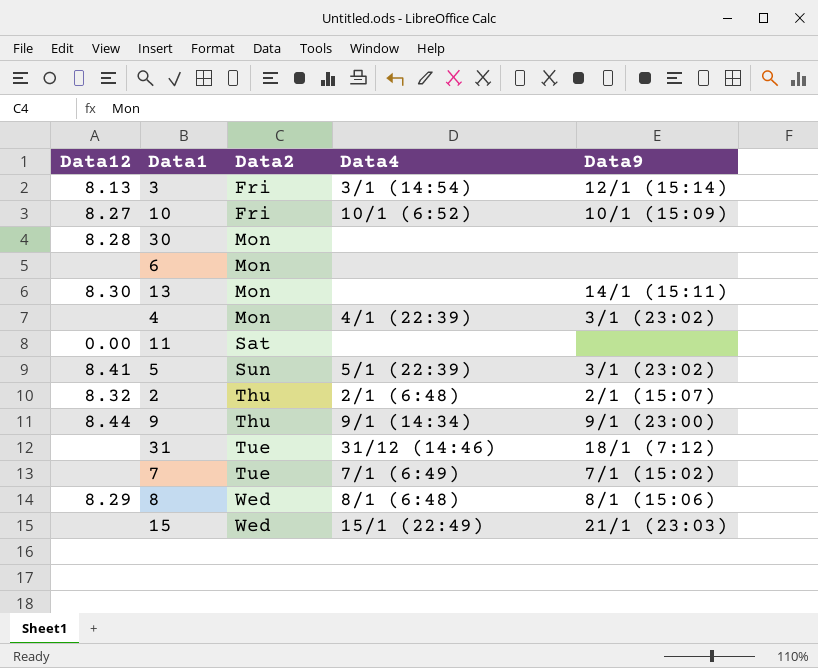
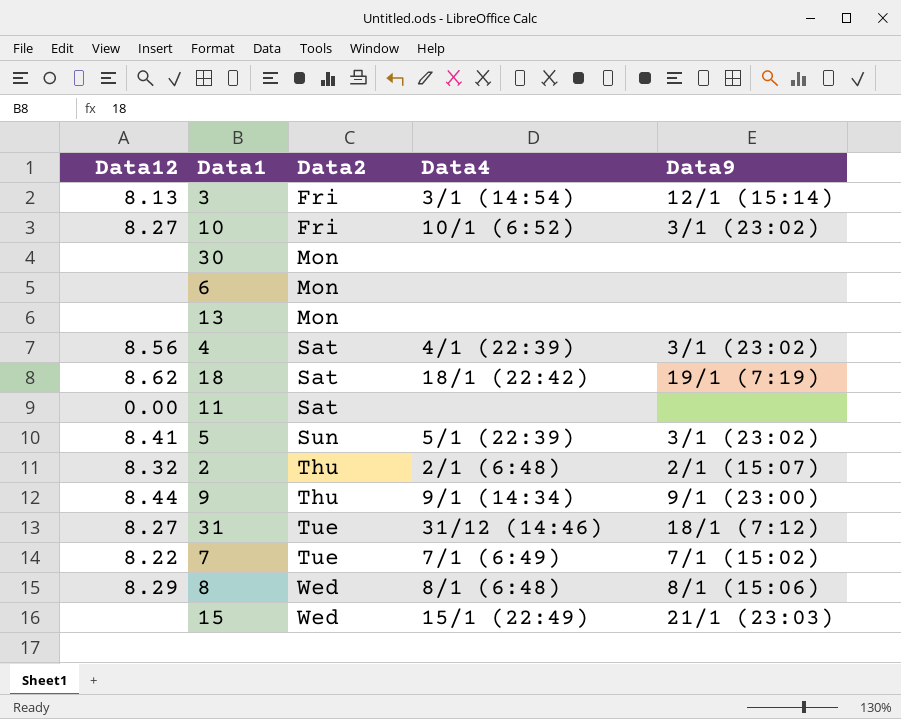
10 | Data9: 10/1 (15:09) -> 3/1 (23:02)
30 | Data12: 8.28 -> none
13 | Data12: 8.30 -> none
13 | Data9: 14/1 (15:11) -> none
4 | Data12: none -> 8.56
4 | Data2: Mon -> Sat
row 18: none -> 8.62 | Sat | 18/1 (22:42) | 19/1 (7:19)
31 | Data12: none -> 8.27
7 | Data12: none -> 8.22

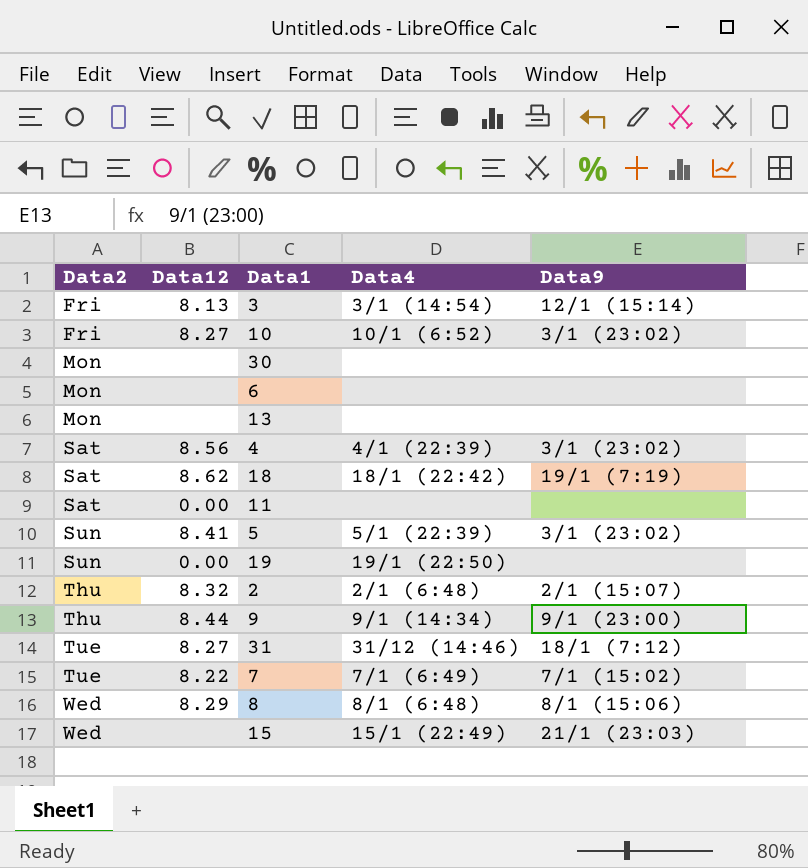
column Data2 | position: 3 -> 1
row 19: none -> Sun | 0.00 | 19/1 (22:50) | none

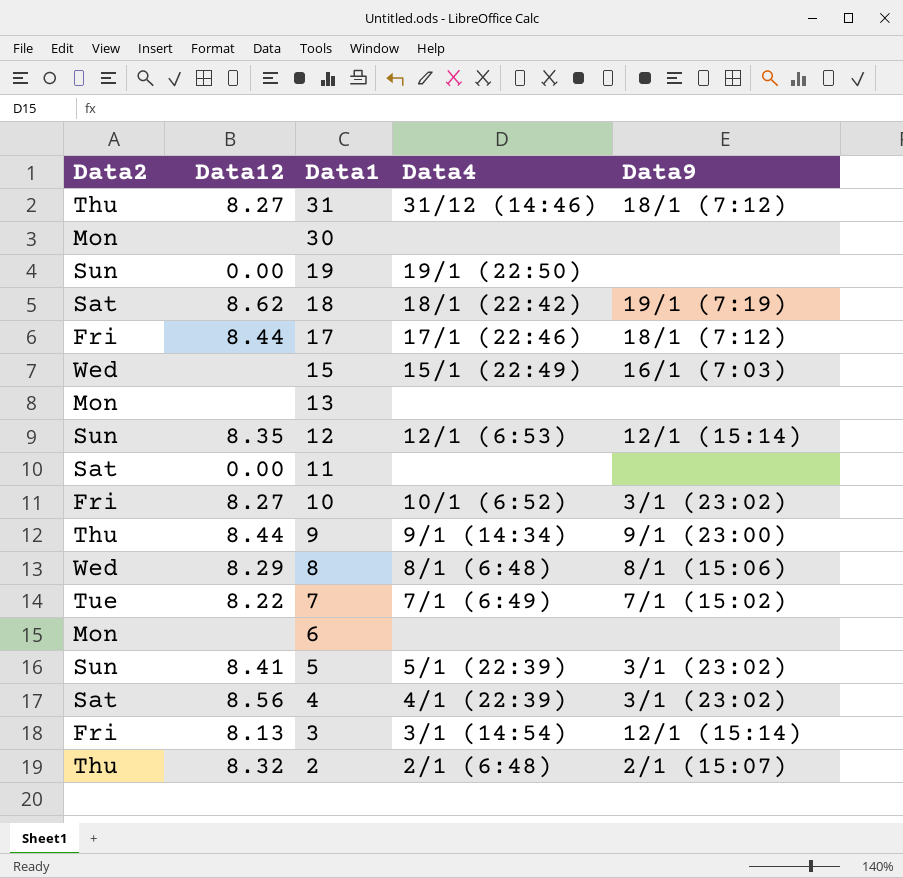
row order: Data2 ascending -> Data1 descending
31 | Data2: Tue -> Thu
row 17: none -> Fri | 8.44 | 17/1 (22:46) | 18/1 (7:12)
15 | Data9: 21/1 (23:03) -> 16/1 (7:03)
row 12: none -> Sun | 8.35 | 12/1 (6:53) | 12/1 (15:14)

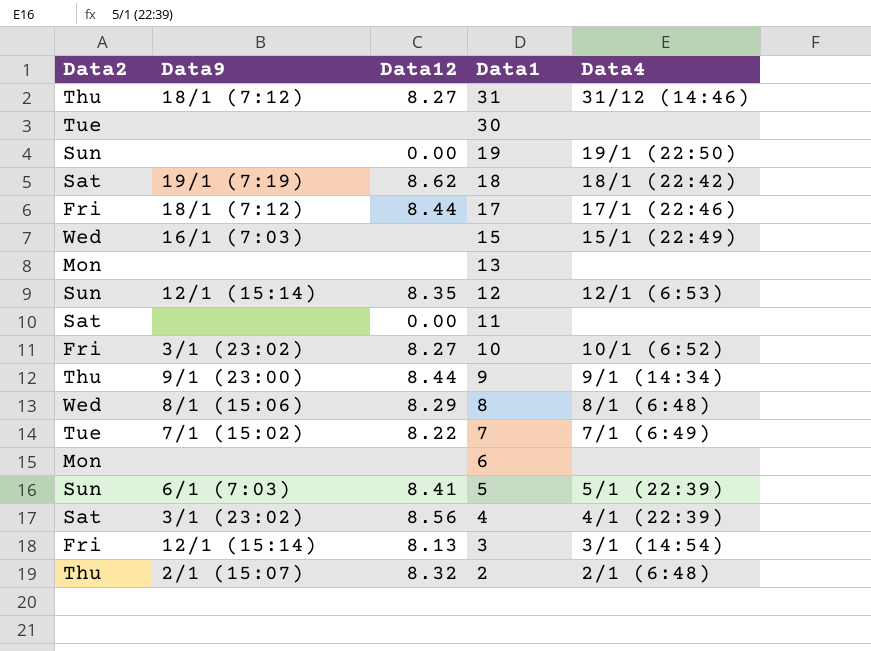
column Data9 | position: 5 -> 2
30 | Data2: Mon -> Tue
5 | Data9: 3/1 (23:02) -> 6/1 (7:03)

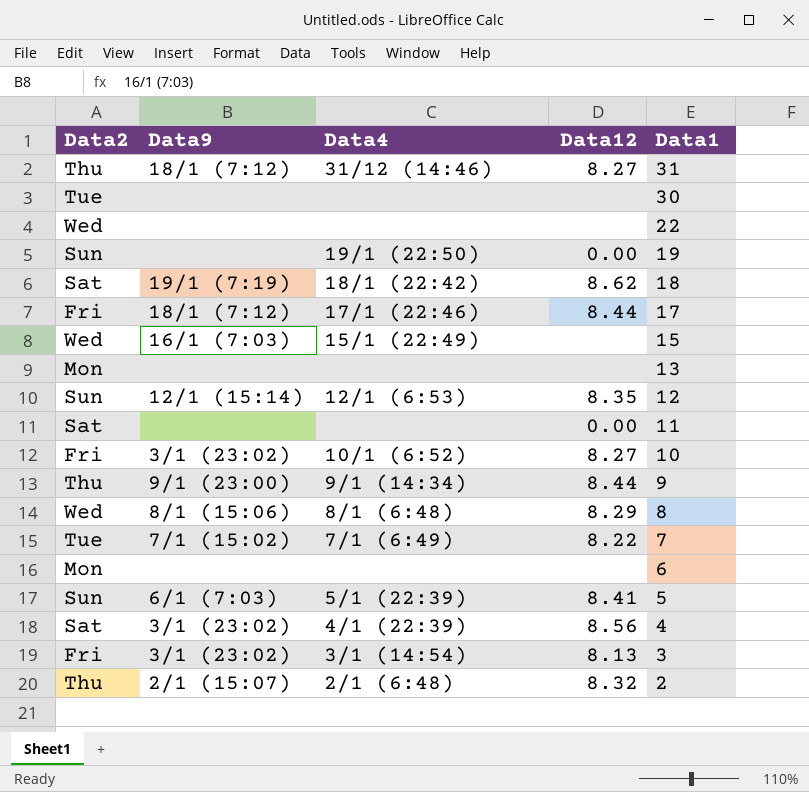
column Data4 | position: 5 -> 3
row 22: none -> Wed | none | none | none
3 | Data9: 12/1 (15:14) -> 3/1 (23:02)

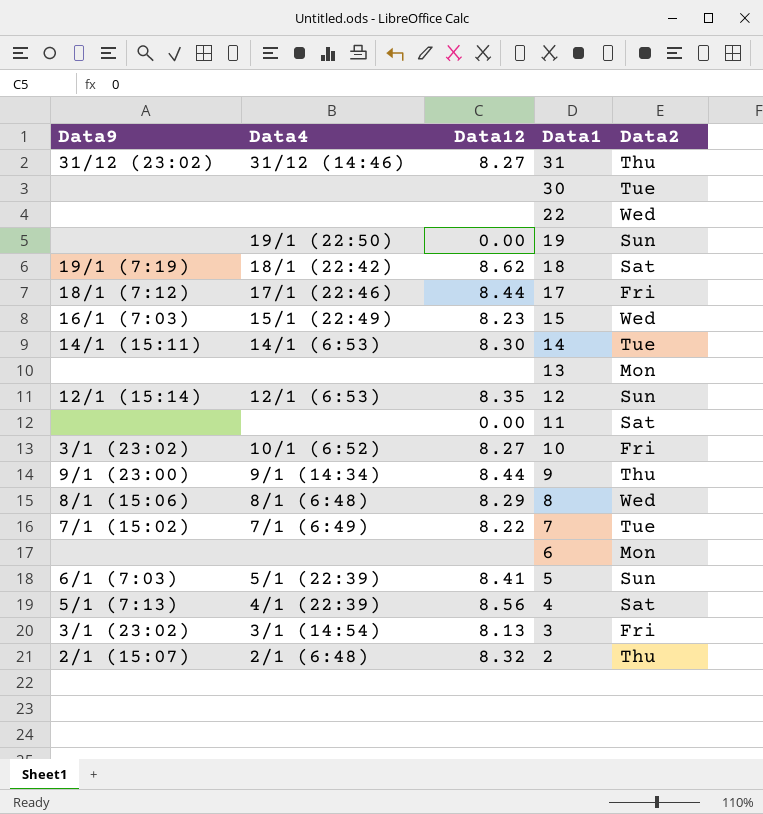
column Data2 | position: 1 -> 5
31 | Data9: 18/1 (7:12) -> 31/12 (23:02)
15 | Data12: none -> 8.23
row 14: none -> 14/1 (15:11) | 14/1 (6:53) | 8.30 | Tue
4 | Data9: 3/1 (23:02) -> 5/1 (7:13)

